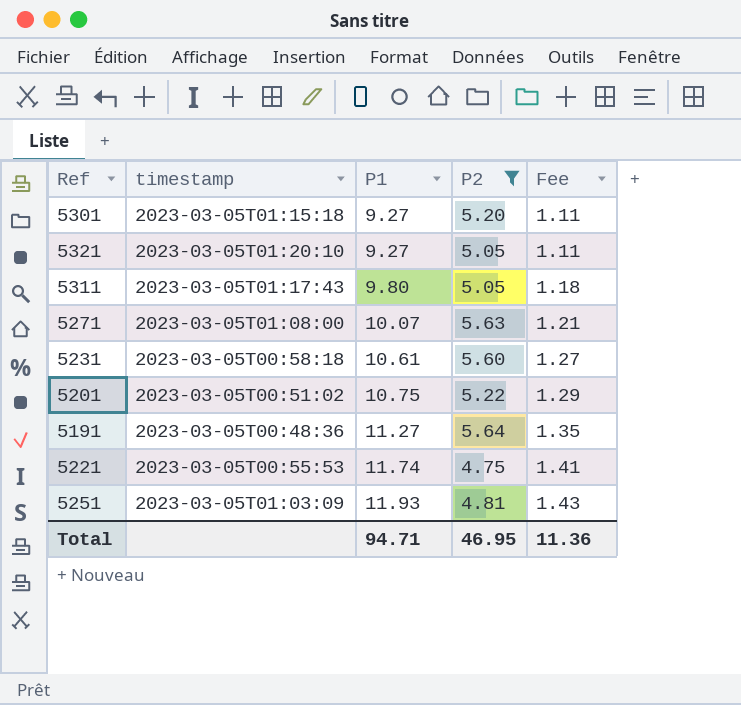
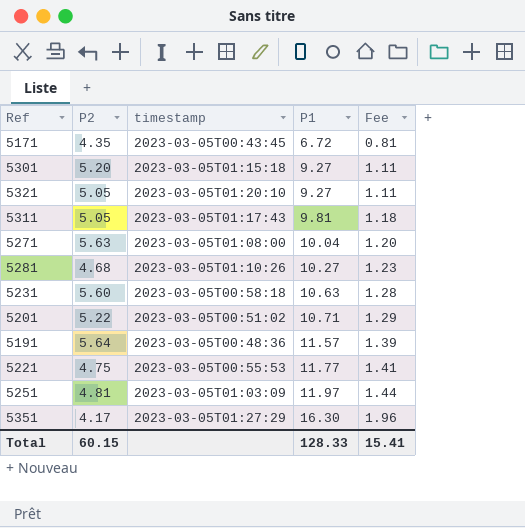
filter: P2 >= 4.75 -> none
column P2 | position: 4 -> 2
5311 | P1: 9.80 -> 9.81
5271 | P1: 10.07 -> 10.04
5271 | Fee: 1.21 -> 1.20
5231 | P1: 10.61 -> 10.63
5231 | Fee: 1.27 -> 1.28
5201 | P1: 10.75 -> 10.71
5191 | P1: 11.27 -> 11.57
5191 | Fee: 1.35 -> 1.39
5221 | P1: 11.74 -> 11.77
5251 | P1: 11.93 -> 11.97
5251 | Fee: 1.43 -> 1.44
Total | P2: 46.95 -> 60.15
Total | P1: 94.71 -> 128.33
Total | Fee: 11.36 -> 15.41

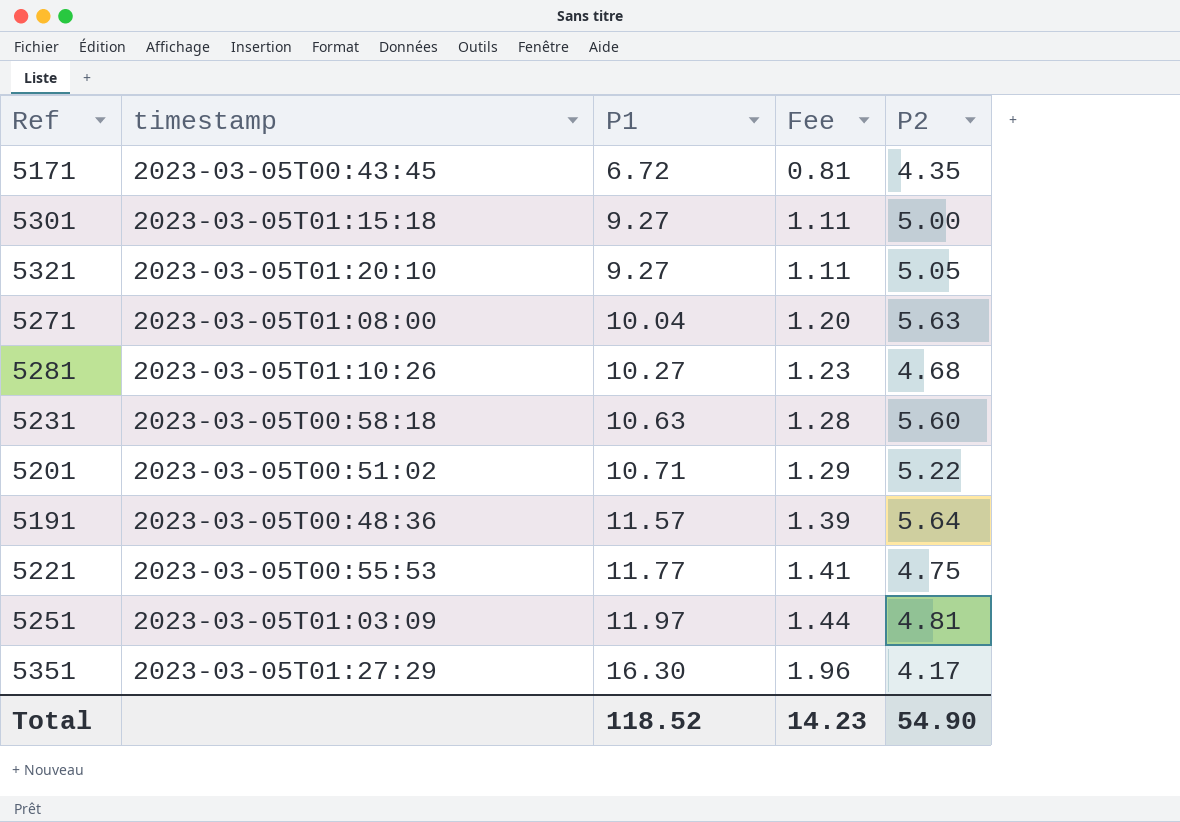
column P2 | position: 2 -> 5
row 5311: 5.05 | 2023-03-05T01:17:43 | 9.81 | 1.18 -> none
5301 | P2: 5.20 -> 5.00
Total | P1: 128.33 -> 118.52
Total | Fee: 15.41 -> 14.23
Total | P2: 60.15 -> 54.90

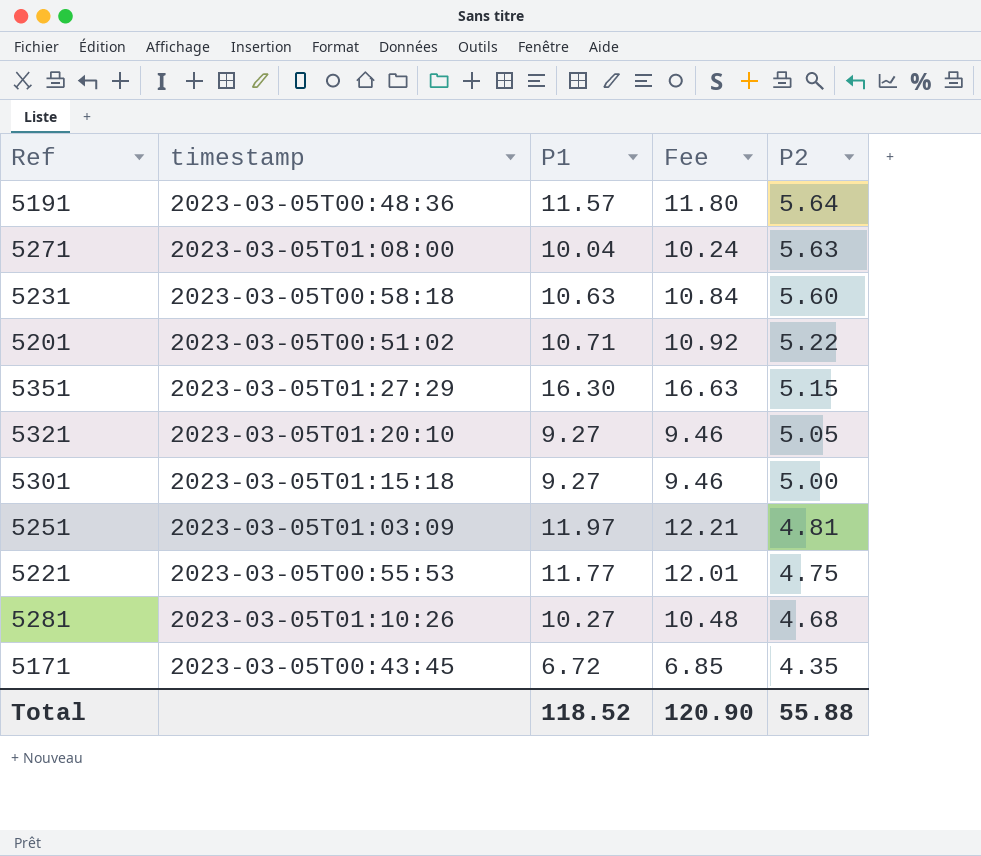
row order: P1 ascending -> P2 descending
column Fee | formula: [P1] * 0.12 -> [P1] * 1.02
5351 | P2: 4.17 -> 5.15
Total | Fee: 14.23 -> 120.90
Total | P2: 54.90 -> 55.88

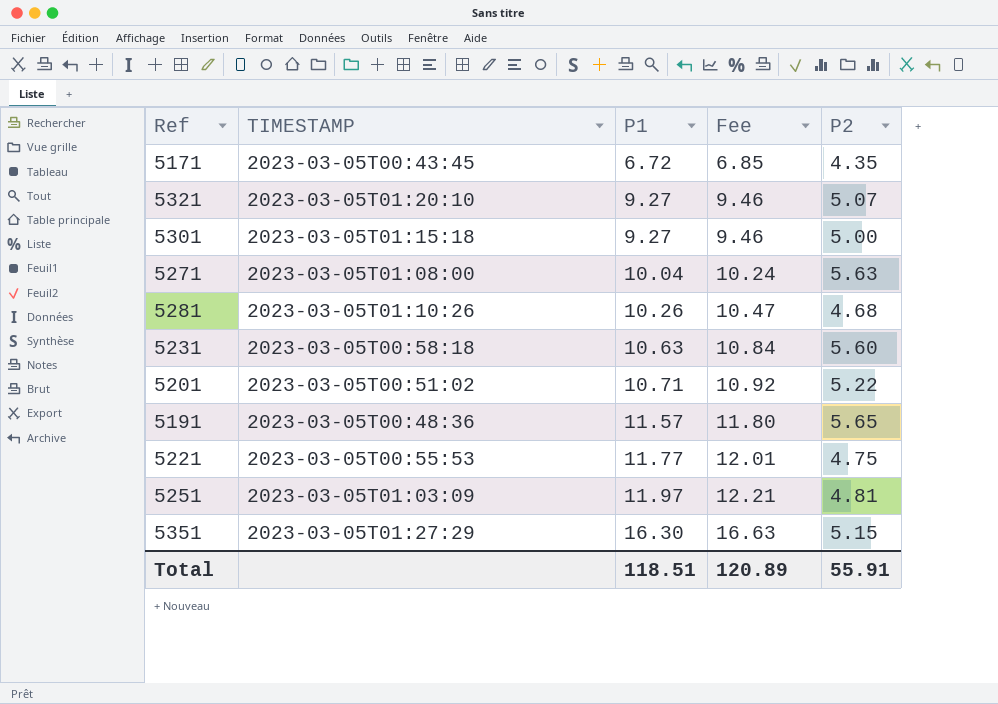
row order: P2 descending -> P1 ascending
column name: timestamp -> TIMESTAMP
5321 | P2: 5.05 -> 5.07
5281 | P1: 10.27 -> 10.26
5281 | Fee: 10.48 -> 10.47
5191 | P2: 5.64 -> 5.65
Total | P1: 118.52 -> 118.51
Total | Fee: 120.90 -> 120.89
Total | P2: 55.88 -> 55.91

